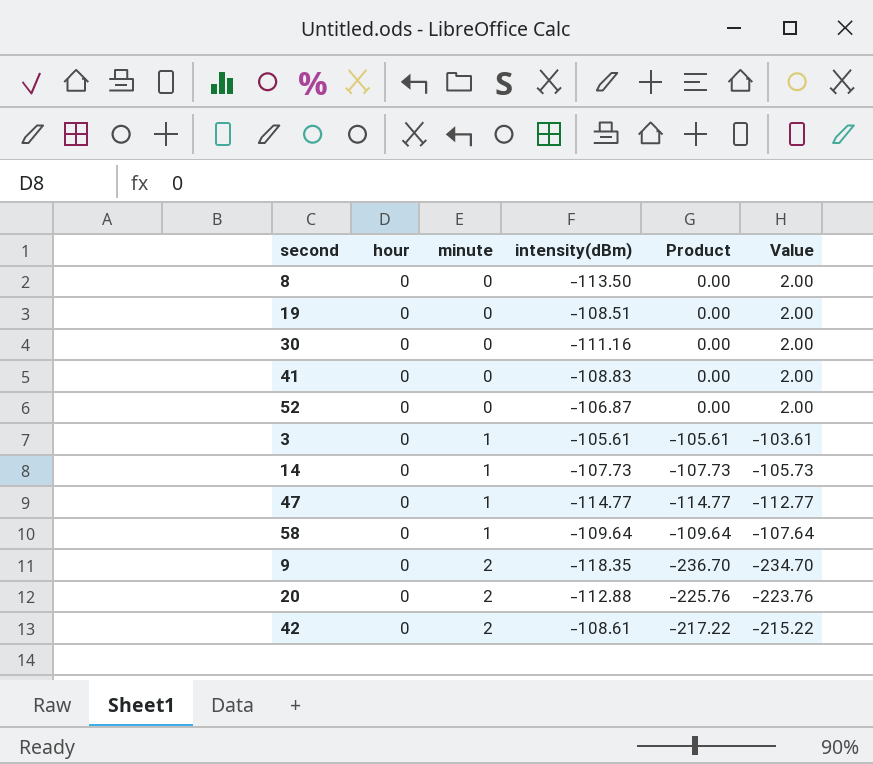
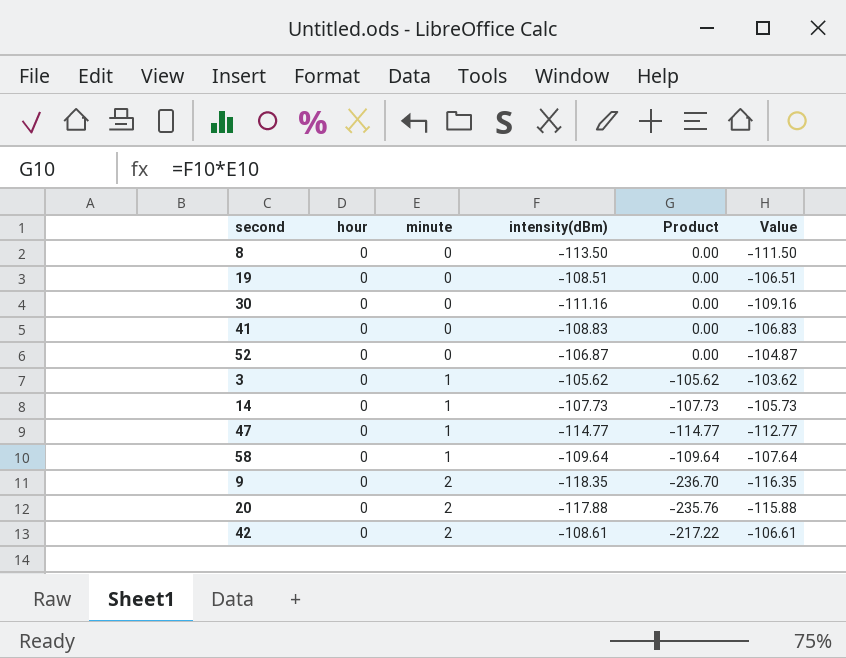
column Value | formula: [Product] + 2 -> [intensity(dBm)] + 2
3 | intensity(dBm): -105.61 -> -105.62
3 | Product: -105.61 -> -105.62
20 | intensity(dBm): -112.88 -> -117.88
20 | Product: -225.76 -> -235.76

